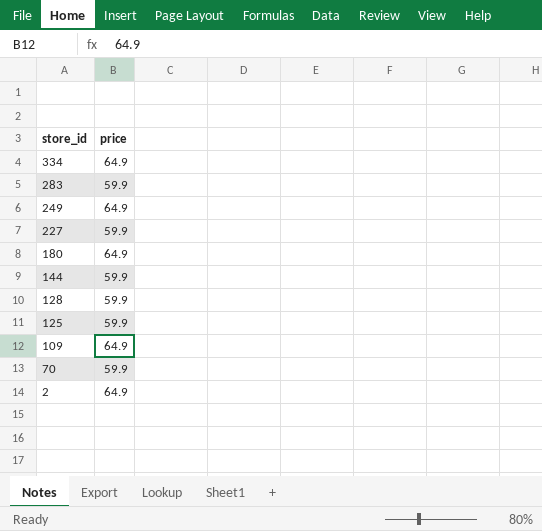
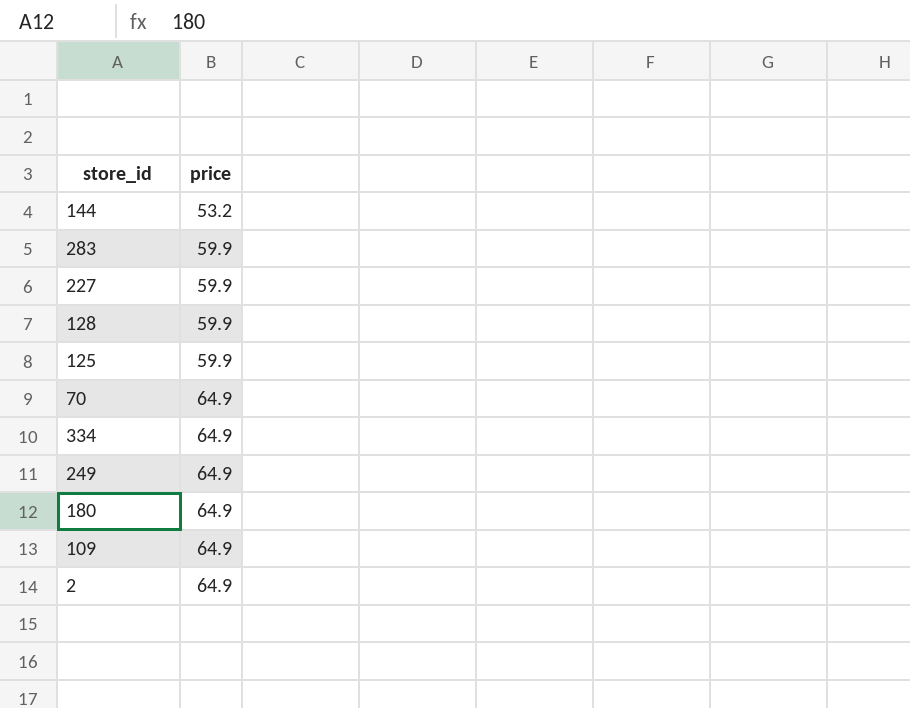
row order: store_id descending -> price ascending
144 | price: 59.9 -> 53.2
70 | price: 59.9 -> 64.9

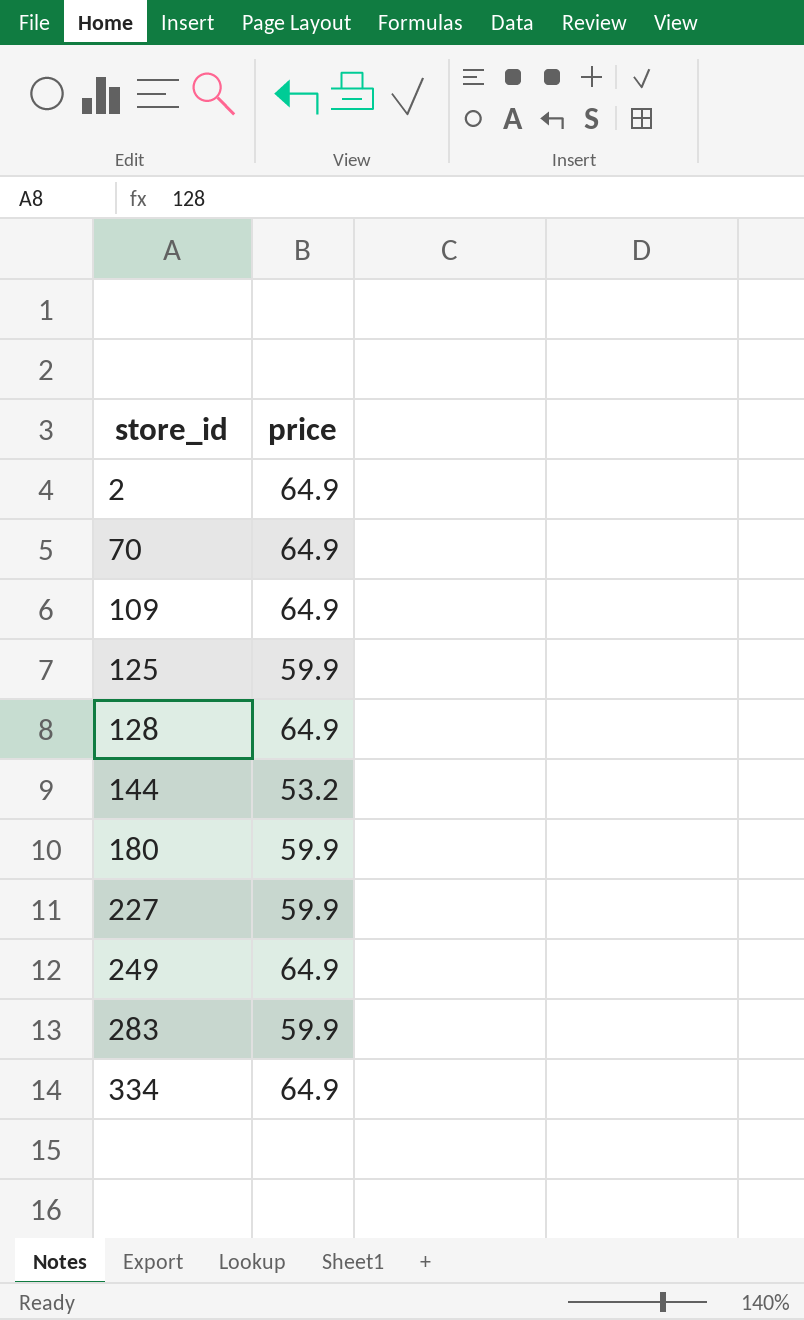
row order: price ascending -> store_id ascending
128 | price: 59.9 -> 64.9
180 | price: 64.9 -> 59.9

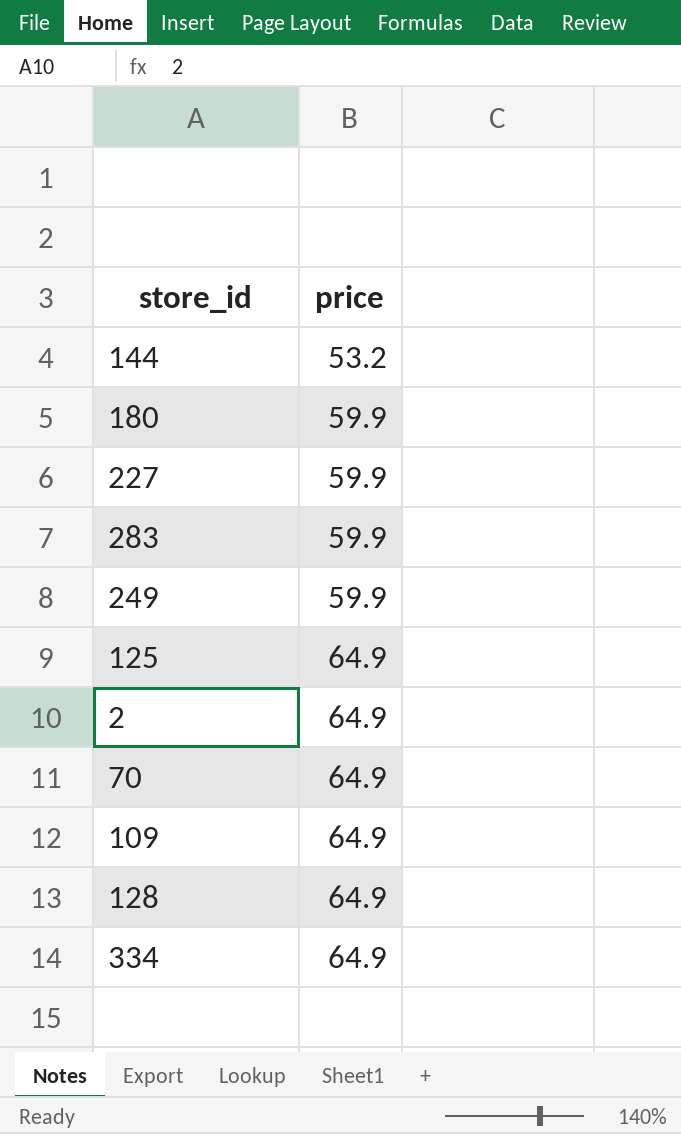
row order: store_id ascending -> price ascending
249 | price: 64.9 -> 59.9
125 | price: 59.9 -> 64.9

